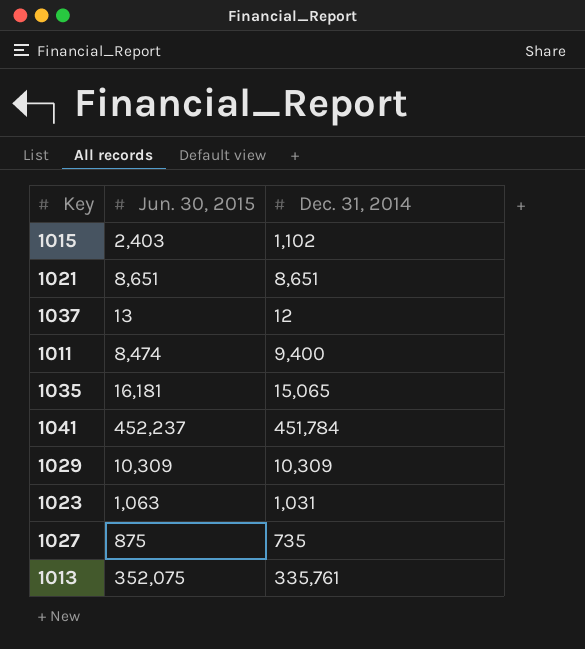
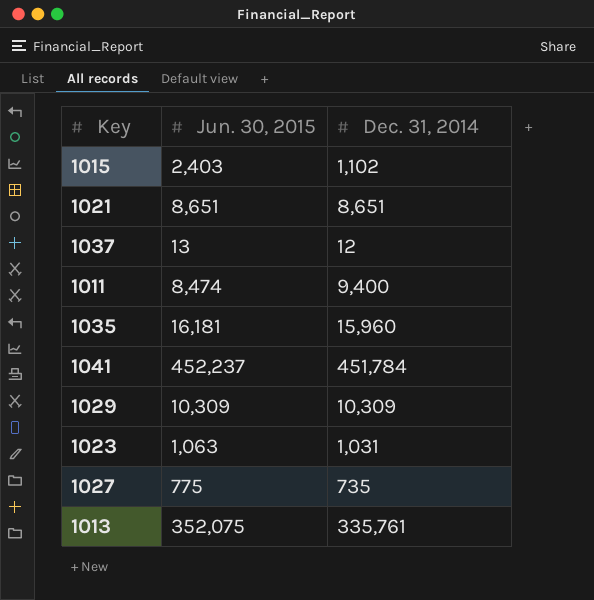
1035 | Dec. 31, 2014: 15,065 -> 15,960
1027 | Jun. 30, 2015: 875 -> 775

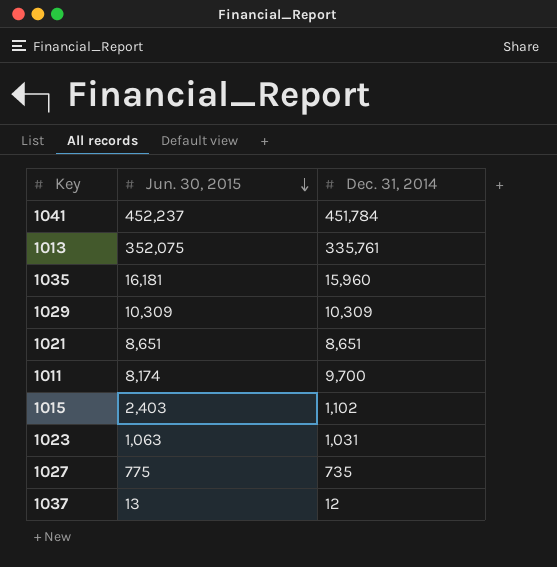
row order: none -> Jun. 30, 2015 descending
1011 | Jun. 30, 2015: 8,474 -> 8,174
1011 | Dec. 31, 2014: 9,400 -> 9,700

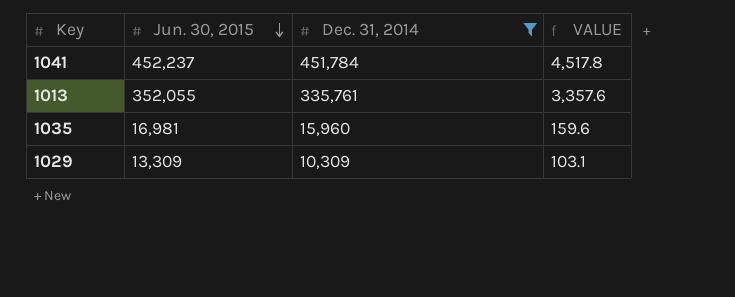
filter: none -> Dec. 31, 2014 >= 10,309
column VALUE | formula: none -> [Dec. 31, 2014] * 0.01
1013 | Jun. 30, 2015: 352,075 -> 352,055
1035 | Jun. 30, 2015: 16,181 -> 16,981
1029 | Jun. 30, 2015: 10,309 -> 13,309

